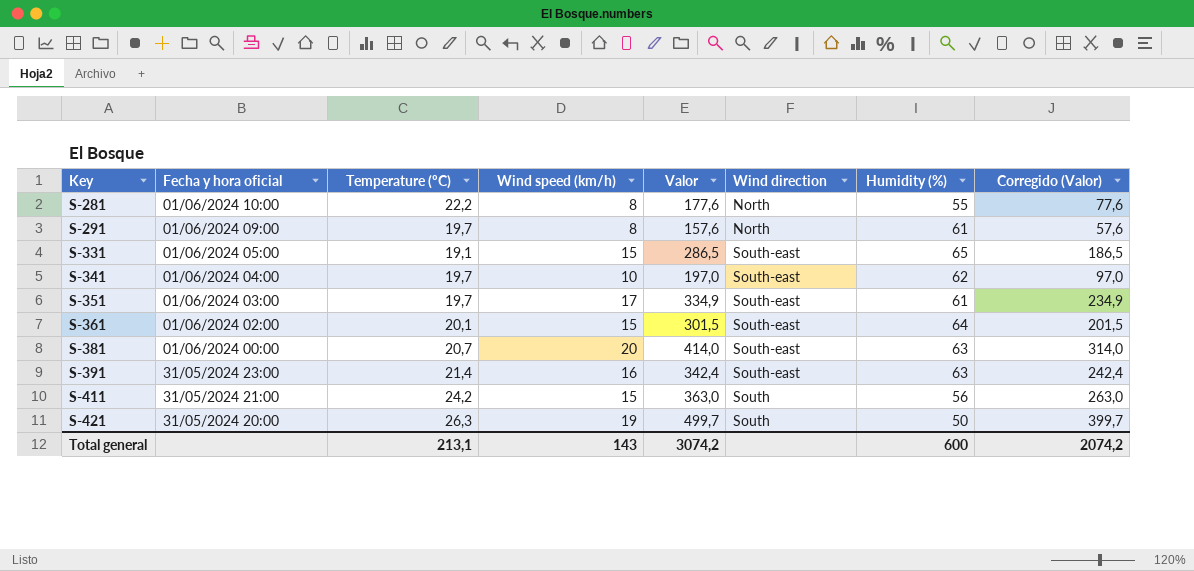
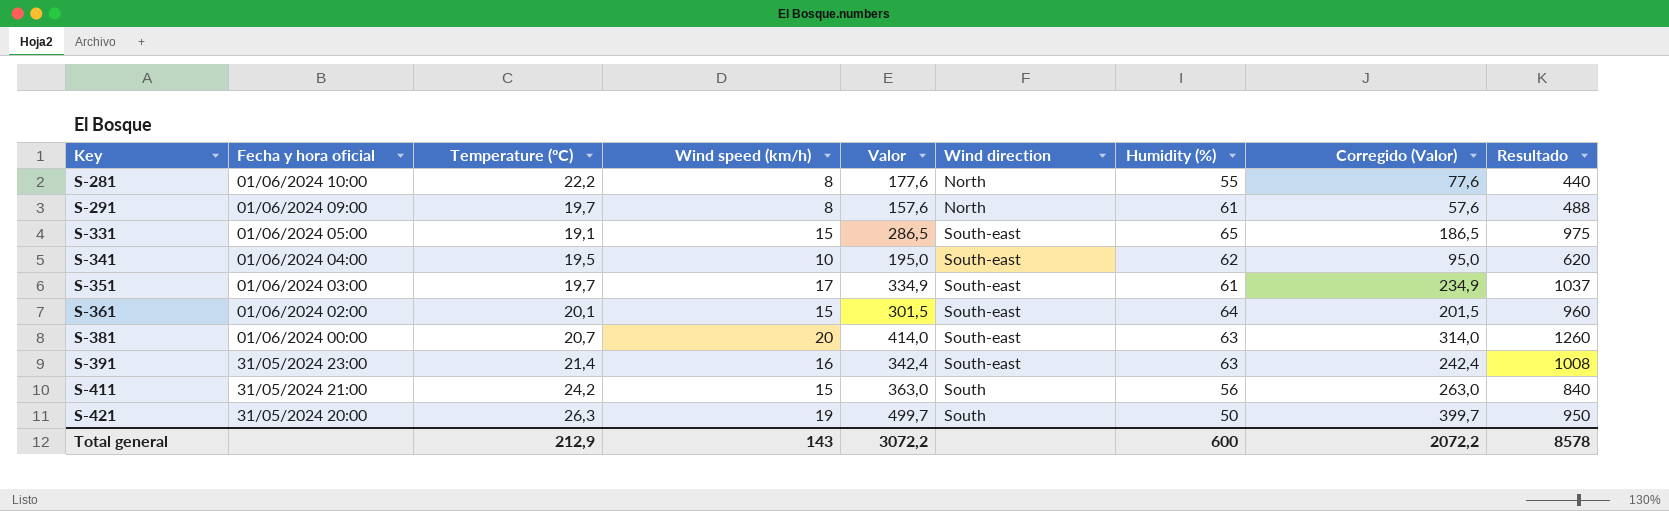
column Resultado | formula: none -> [Wind speed (km/h)] * [Humidity (%)]
S-341 | Temperature (ºC): 19,7 -> 19,5
S-341 | Valor: 197,0 -> 195,0
S-341 | Corregido (Valor): 97,0 -> 95,0
Total general | Temperature (ºC): 213,1 -> 212,9
Total general | Valor: 3074,2 -> 3072,2
Total general | Corregido (Valor): 2074,2 -> 2072,2

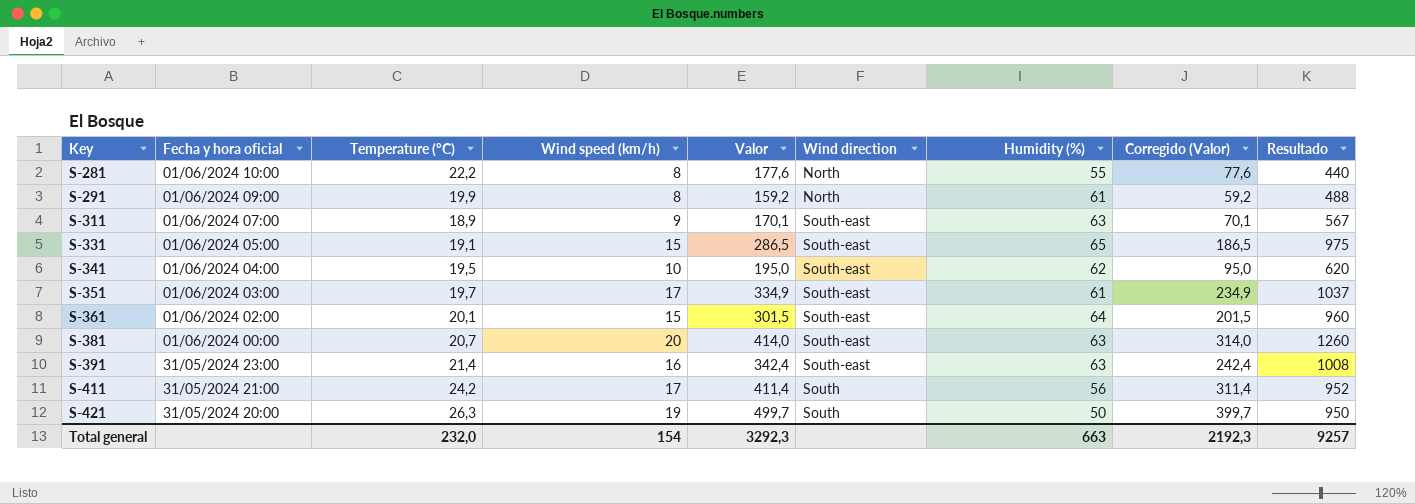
S-291 | Temperature (ºC): 19,7 -> 19,9
S-291 | Valor: 157,6 -> 159,2
S-291 | Corregido (Valor): 57,6 -> 59,2
row S-311: none -> 01/06/2024 07:00 | 18,9 | 9 | 170,1 | South-east | 63 | 70,1 | 567
S-411 | Wind speed (km/h): 15 -> 17
S-411 | Valor: 363,0 -> 411,4
S-411 | Corregido (Valor): 263,0 -> 311,4
S-411 | Resultado: 840 -> 952
Total general | Temperature (ºC): 212,9 -> 232,0
Total general | Wind speed (km/h): 143 -> 154
Total general | Valor: 3072,2 -> 3292,3
Total general | Humidity (%): 600 -> 663
Total general | Corregido (Valor): 2072,2 -> 2192,3
Total general | Resultado: 8578 -> 9257

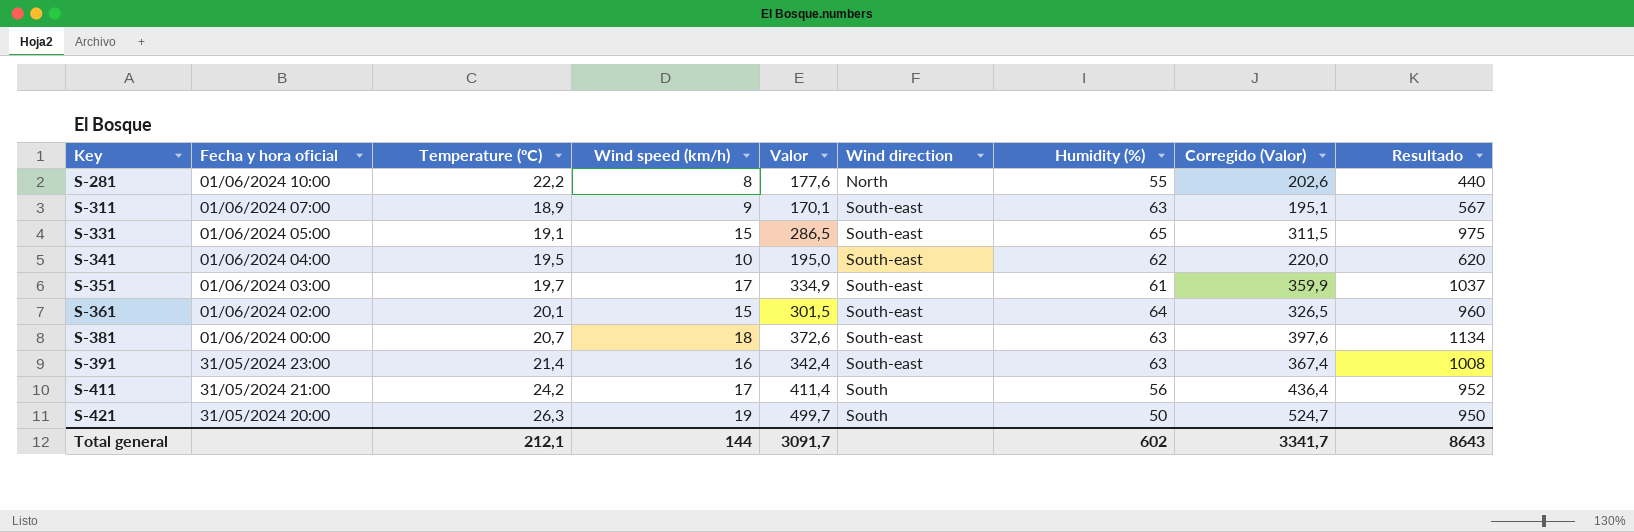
column Corregido (Valor) | formula: [Valor] - 100 -> [Valor] + 25
row S-291: 01/06/2024 09:00 | 19,9 | 8 | 159,2 | North | 61 | 59,2 | 488 -> none
S-381 | Wind speed (km/h): 20 -> 18
S-381 | Valor: 414,0 -> 372,6
S-381 | Resultado: 1260 -> 1134
Total general | Temperature (ºC): 232,0 -> 212,1
Total general | Wind speed (km/h): 154 -> 144
Total general | Valor: 3292,3 -> 3091,7
Total general | Humidity (%): 663 -> 602
Total general | Corregido (Valor): 2192,3 -> 3341,7
Total general | Resultado: 9257 -> 8643

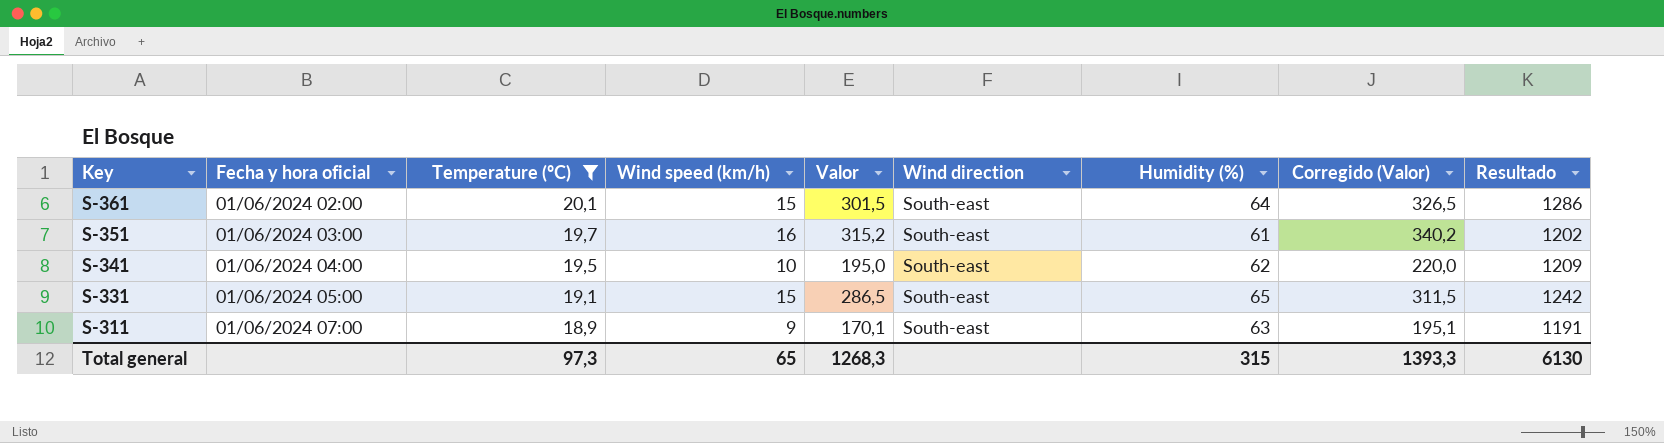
filter: none -> Temperature (ºC) <= 20,1
row order: Key ascending -> Key descending
column Resultado | formula: [Wind speed (km/h)] * [Humidity (%)] -> [Temperature (ºC)] * [Humidity (%)]
S-351 | Wind speed (km/h): 17 -> 16
S-351 | Valor: 334,9 -> 315,2
S-351 | Corregido (Valor): 359,9 -> 340,2
Total general | Temperature (ºC): 212,1 -> 97,3
Total general | Wind speed (km/h): 144 -> 65
Total general | Valor: 3091,7 -> 1268,3
Total general | Humidity (%): 602 -> 315
Total general | Corregido (Valor): 3341,7 -> 1393,3
Total general | Resultado: 8643 -> 6130

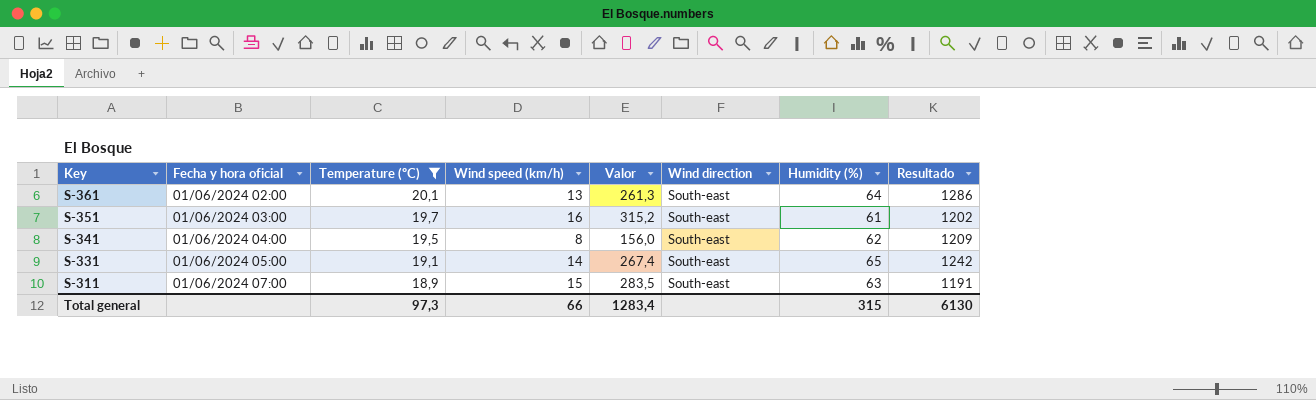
column Corregido (Valor) | formula: [Valor] + 25 -> none
S-361 | Wind speed (km/h): 15 -> 13
S-361 | Valor: 301,5 -> 261,3
S-341 | Wind speed (km/h): 10 -> 8
S-341 | Valor: 195,0 -> 156,0
S-331 | Wind speed (km/h): 15 -> 14
S-331 | Valor: 286,5 -> 267,4
S-311 | Wind speed (km/h): 9 -> 15
S-311 | Valor: 170,1 -> 283,5
Total general | Wind speed (km/h): 65 -> 66
Total general | Valor: 1268,3 -> 1283,4

